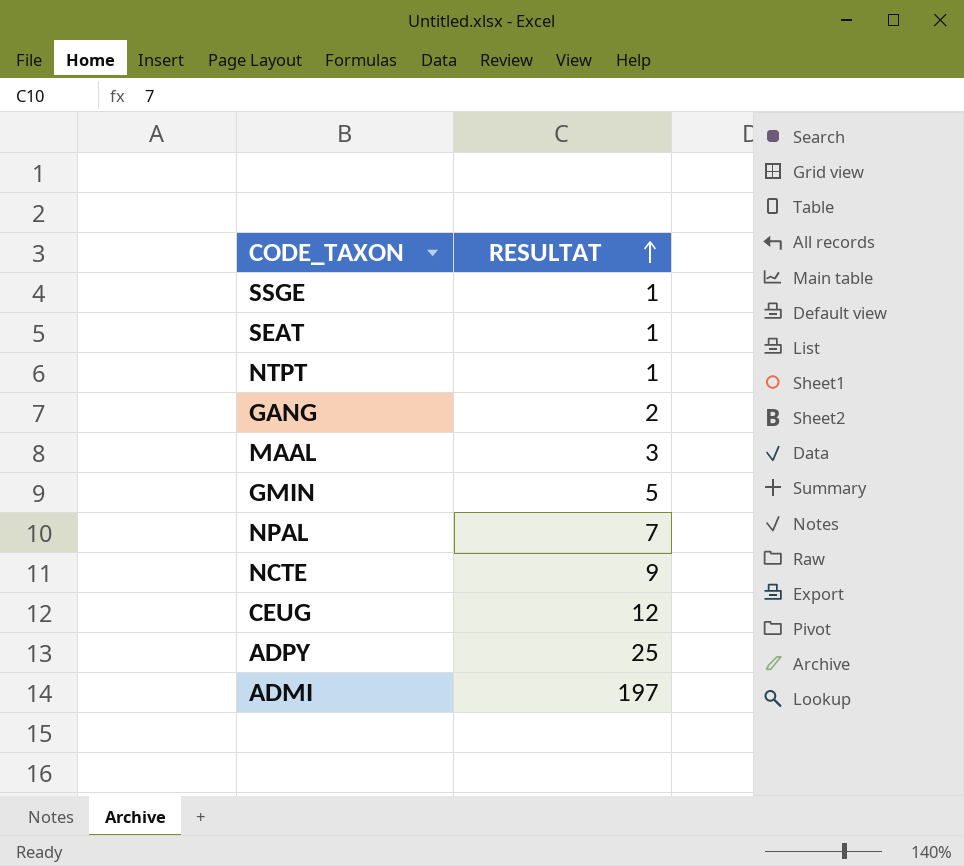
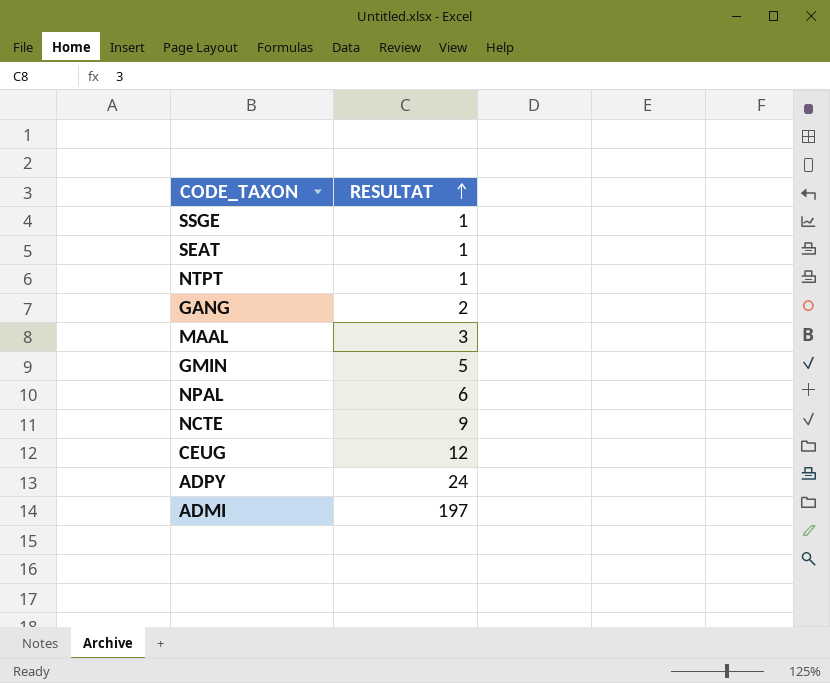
NPAL | RESULTAT: 7 -> 6
ADPY | RESULTAT: 25 -> 24

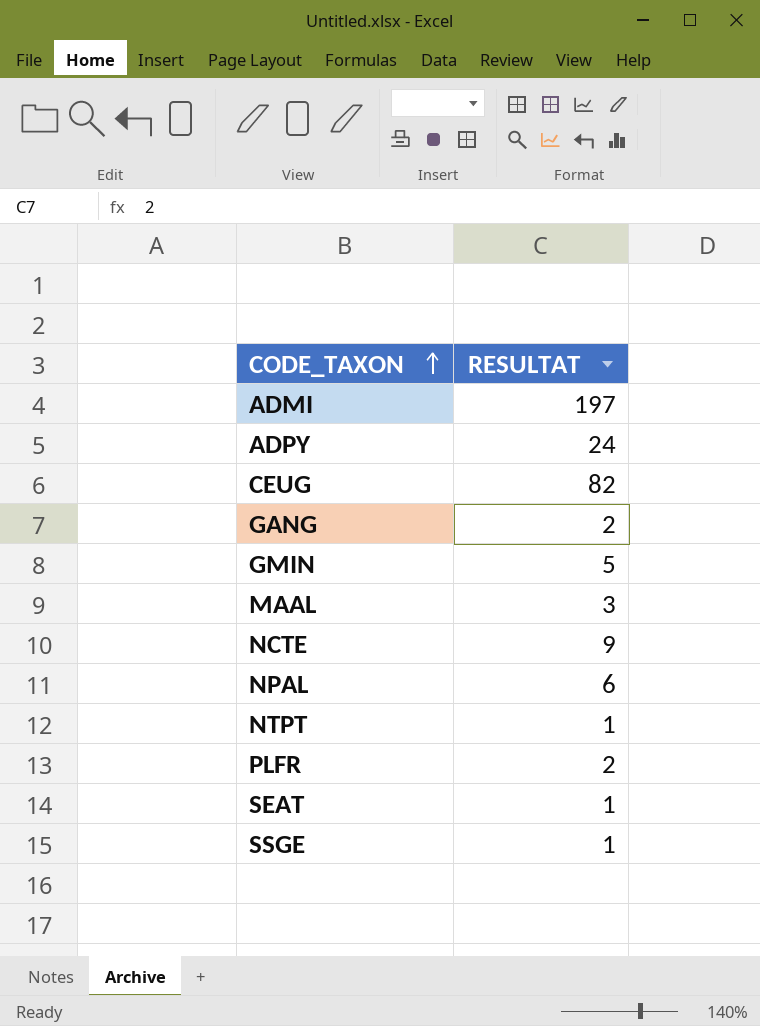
row order: RESULTAT ascending -> CODE_TAXON ascending
CEUG | RESULTAT: 12 -> 82
row PLFR: none -> 2

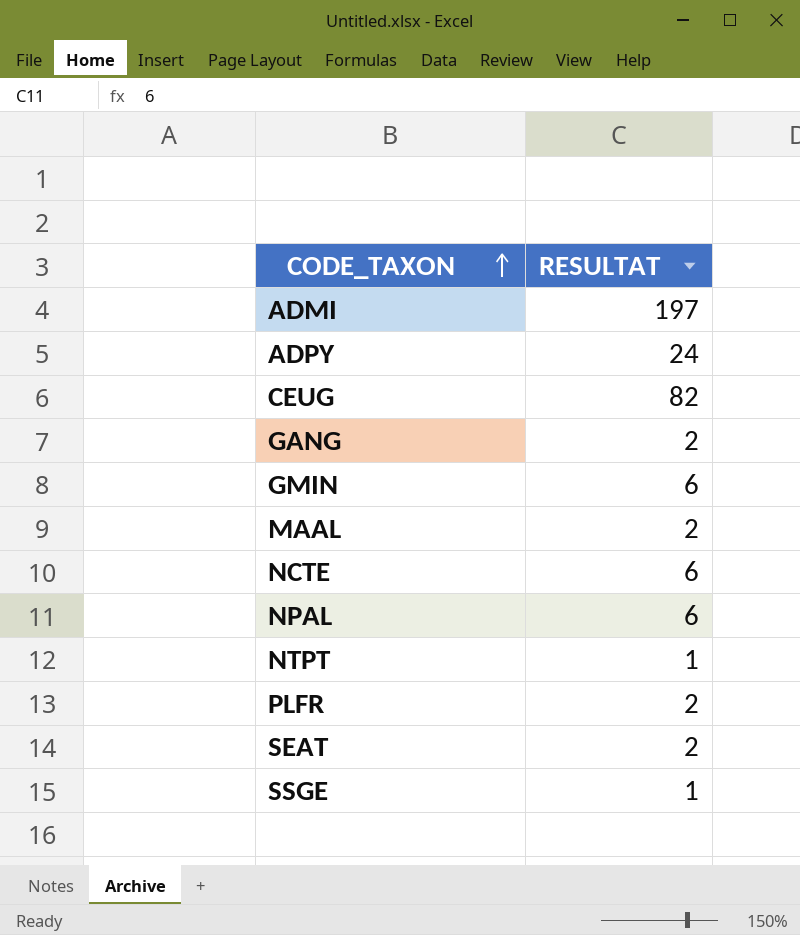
GMIN | RESULTAT: 5 -> 6
MAAL | RESULTAT: 3 -> 2
NCTE | RESULTAT: 9 -> 6
SEAT | RESULTAT: 1 -> 2

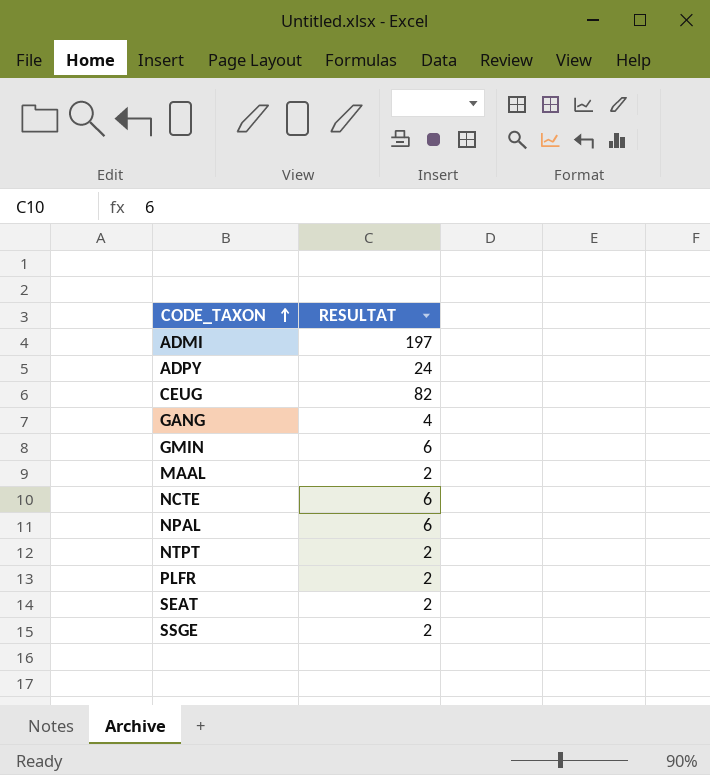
GANG | RESULTAT: 2 -> 4
NTPT | RESULTAT: 1 -> 2
SSGE | RESULTAT: 1 -> 2

